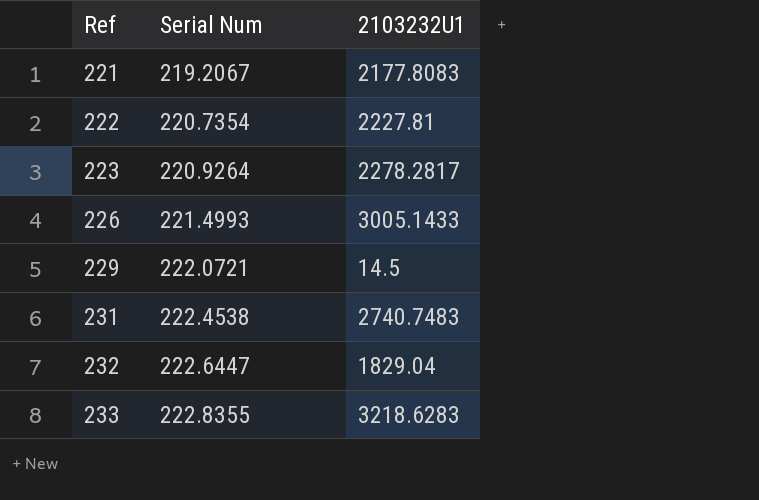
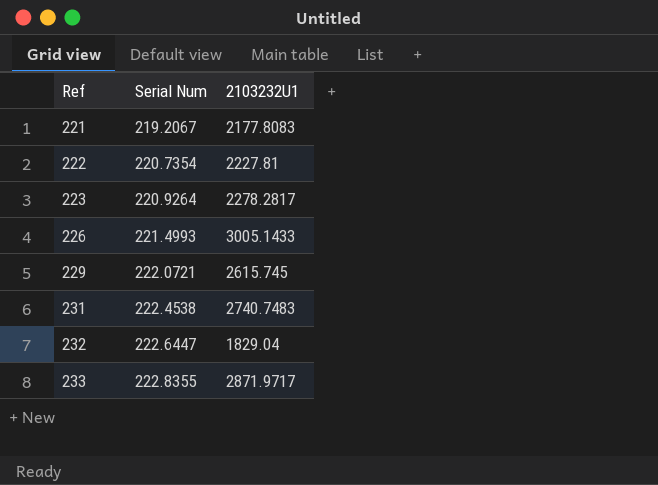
229 | 2103232U1: 14.5 -> 2615.745
233 | 2103232U1: 3218.6283 -> 2871.9717

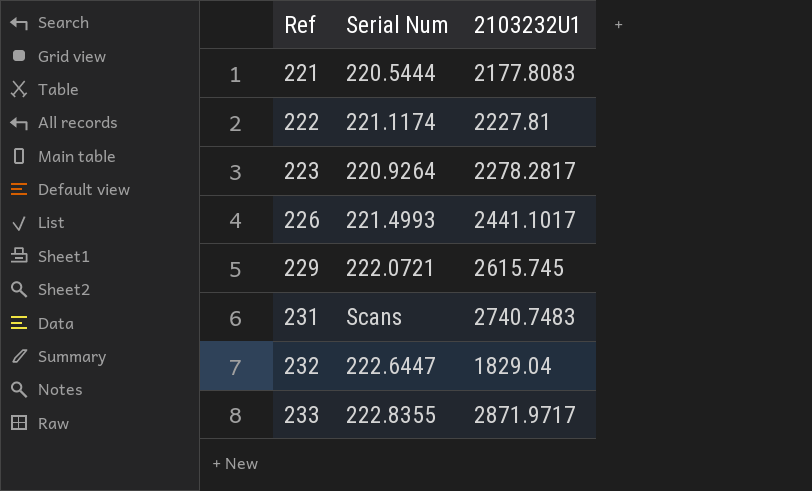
221 | Serial Num: 219.2067 -> 220.5444
222 | Serial Num: 220.7354 -> 221.1174
226 | 2103232U1: 3005.1433 -> 2441.1017
231 | Serial Num: 222.4538 -> Scans

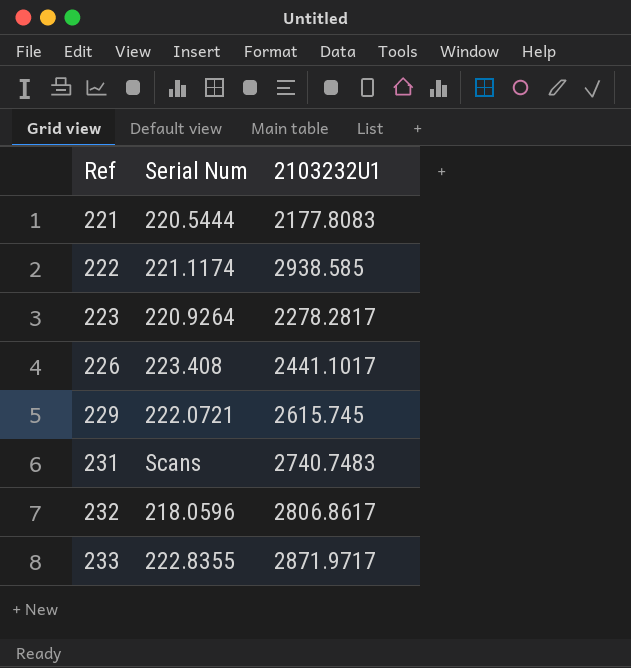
222 | 2103232U1: 2227.81 -> 2938.585
226 | Serial Num: 221.4993 -> 223.408
232 | Serial Num: 222.6447 -> 218.0596
232 | 2103232U1: 1829.04 -> 2806.8617

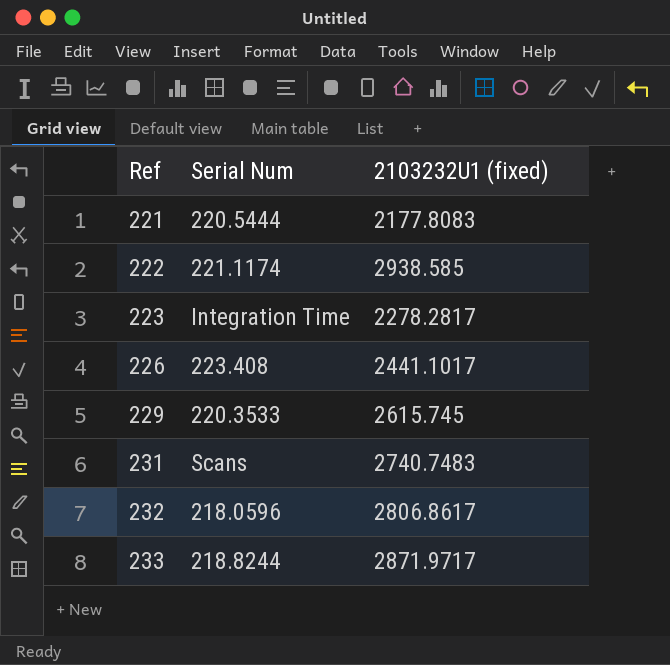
column name: 2103232U1 -> 2103232U1 (fixed)
223 | Serial Num: 220.9264 -> Integration Time
229 | Serial Num: 222.0721 -> 220.3533
233 | Serial Num: 222.8355 -> 218.8244

